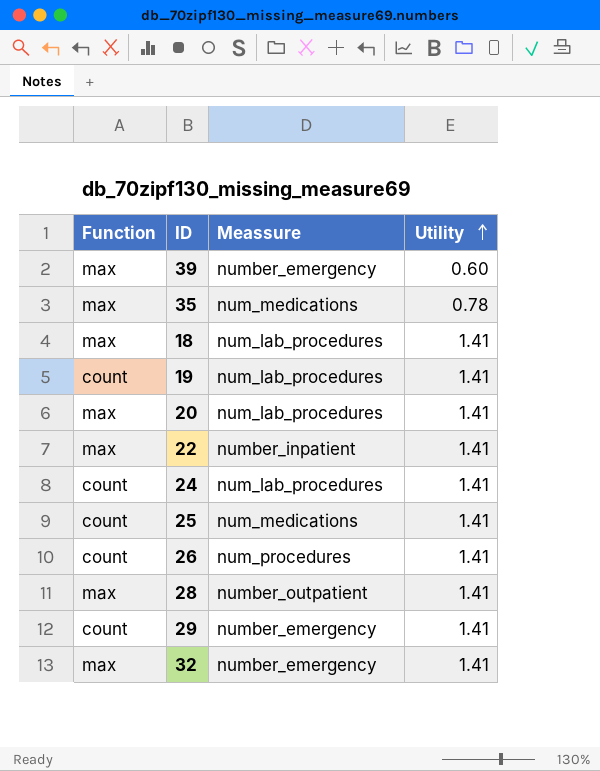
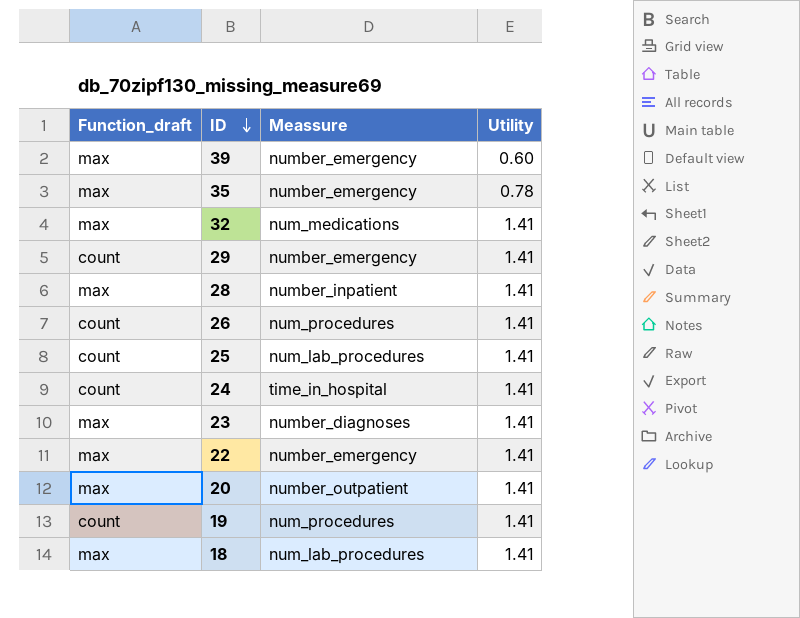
row order: Utility ascending -> ID descending
column name: Function -> Function_draft
35 | Meassure: num_medications -> number_emergency
32 | Meassure: number_emergency -> num_medications
28 | Meassure: number_outpatient -> number_inpatient
25 | Meassure: num_medications -> num_lab_procedures
24 | Meassure: num_lab_procedures -> time_in_hospital
row 23: none -> max | number_diagnoses | 1.41
22 | Meassure: number_inpatient -> number_emergency
20 | Meassure: num_lab_procedures -> number_outpatient
19 | Meassure: num_lab_procedures -> num_procedures

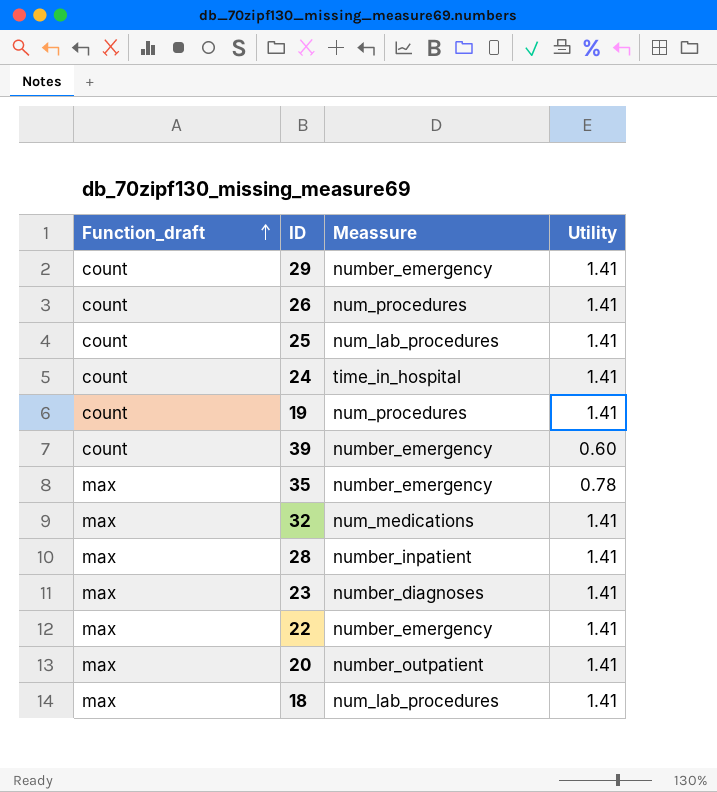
row order: ID descending -> Function_draft ascending
39 | Function_draft: max -> count

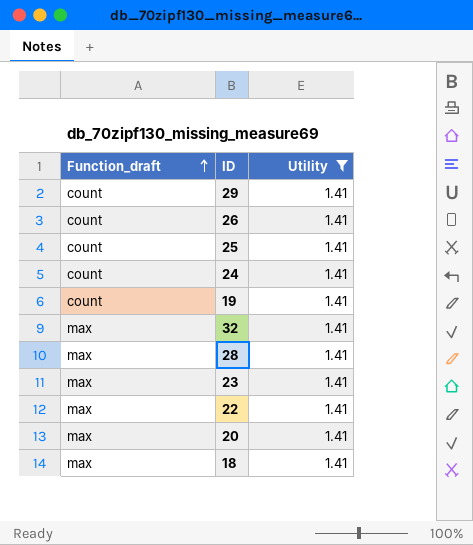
filter: none -> Utility = 1.41
column Meassure | position: 3 -> none

